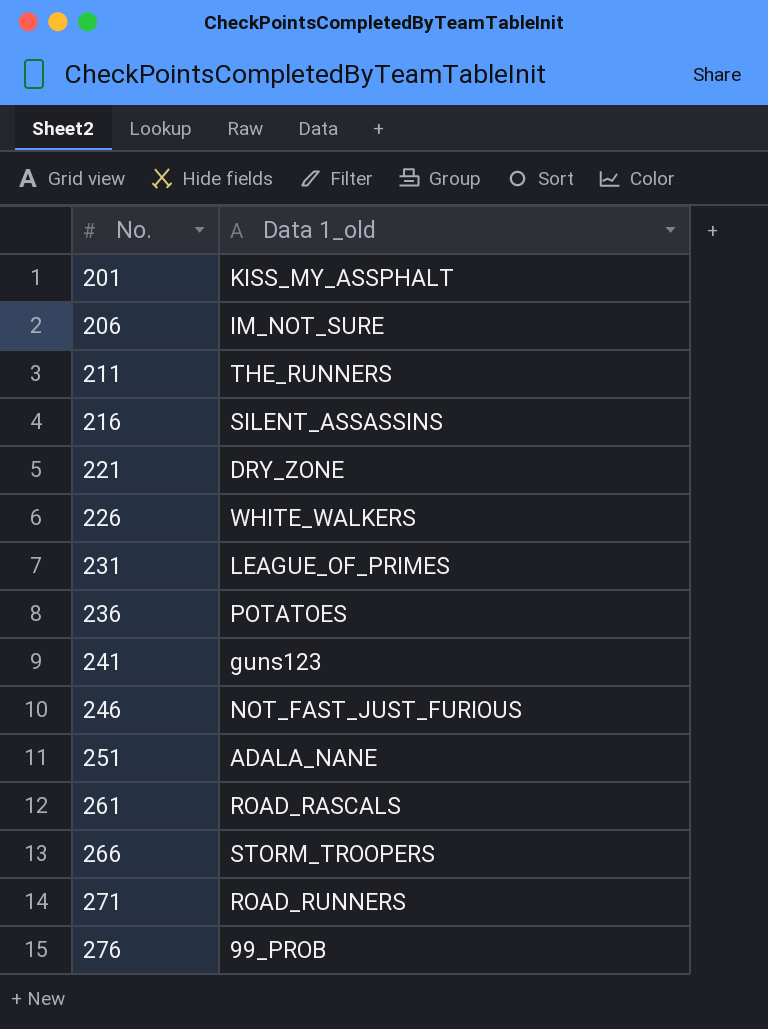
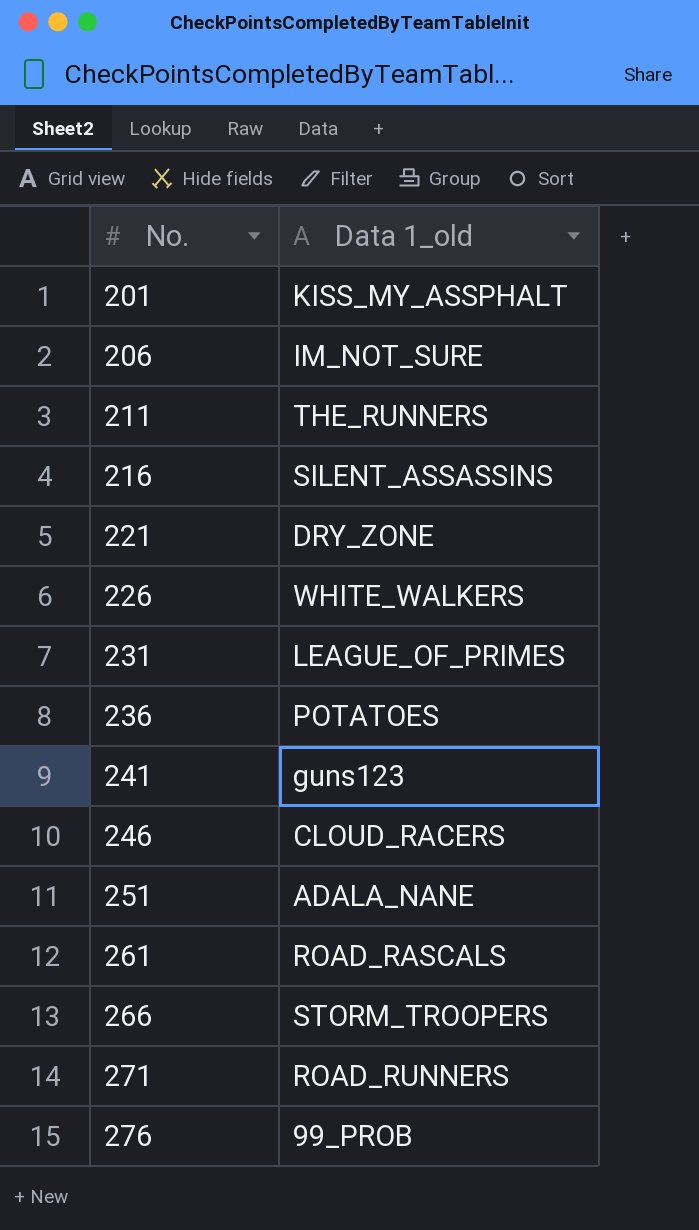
246 | Data 1_old: NOT_FAST_JUST_FURIOUS -> CLOUD_RACERS

